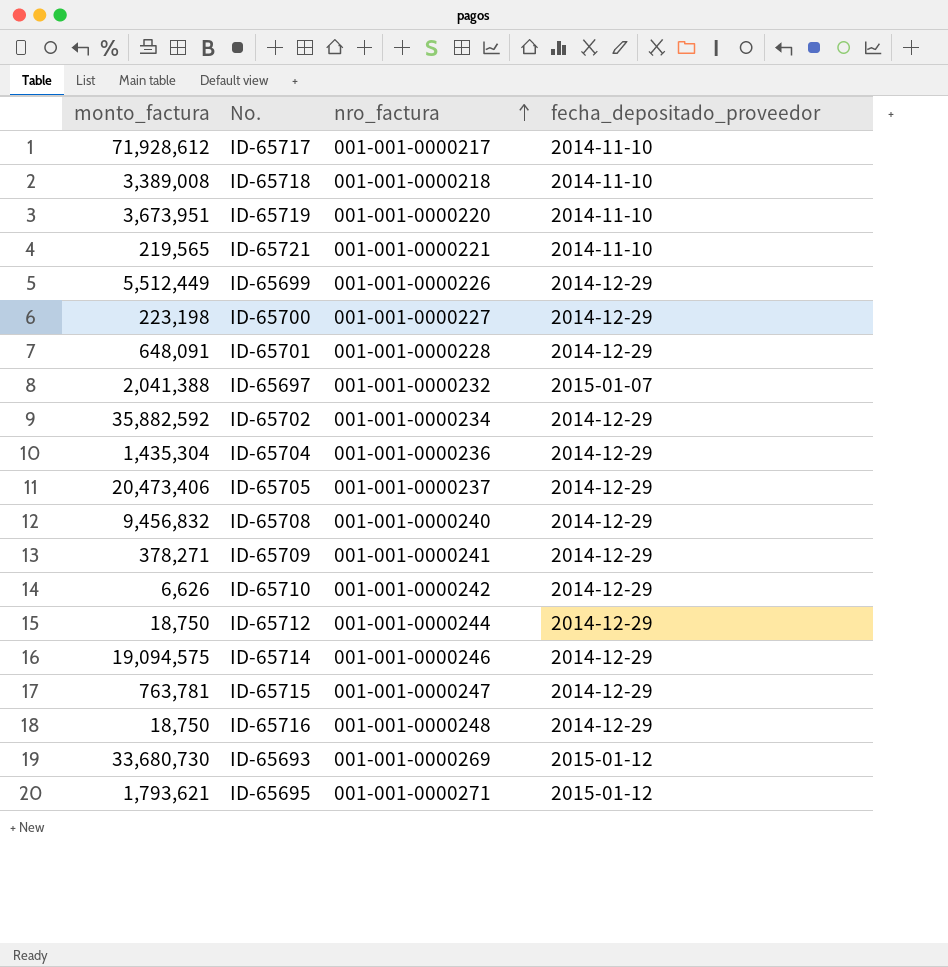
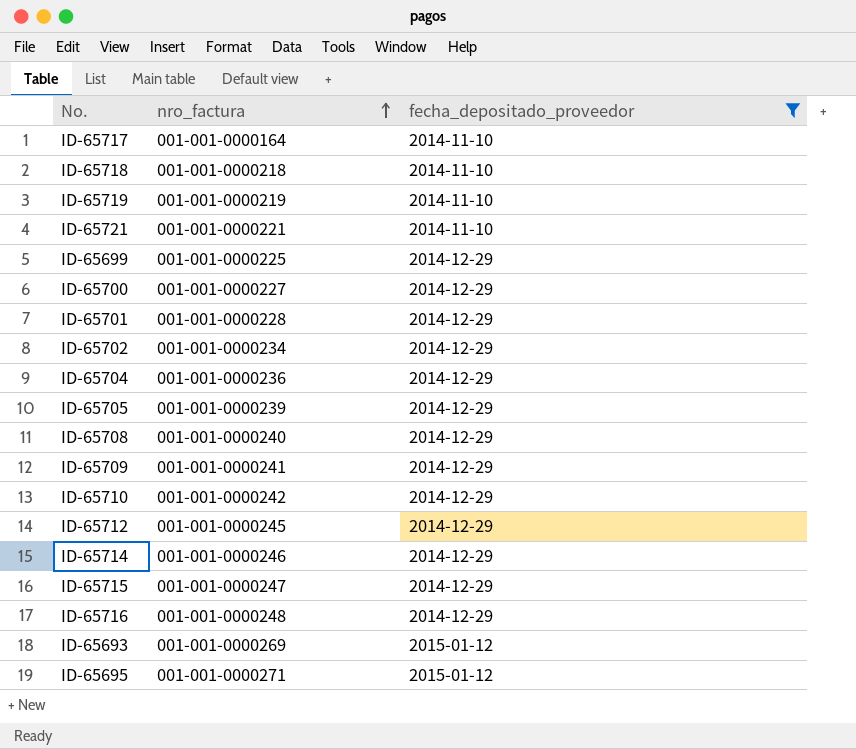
filter: none -> fecha_depositado_proveedor != 2015-01-07
column monto_factura | position: 1 -> none
ID-65717 | nro_factura: 001-001-0000217 -> 001-001-0000164
ID-65719 | nro_factura: 001-001-0000220 -> 001-001-0000219
ID-65699 | nro_factura: 001-001-0000226 -> 001-001-0000225
ID-65705 | nro_factura: 001-001-0000237 -> 001-001-0000239
ID-65712 | nro_factura: 001-001-0000244 -> 001-001-0000245

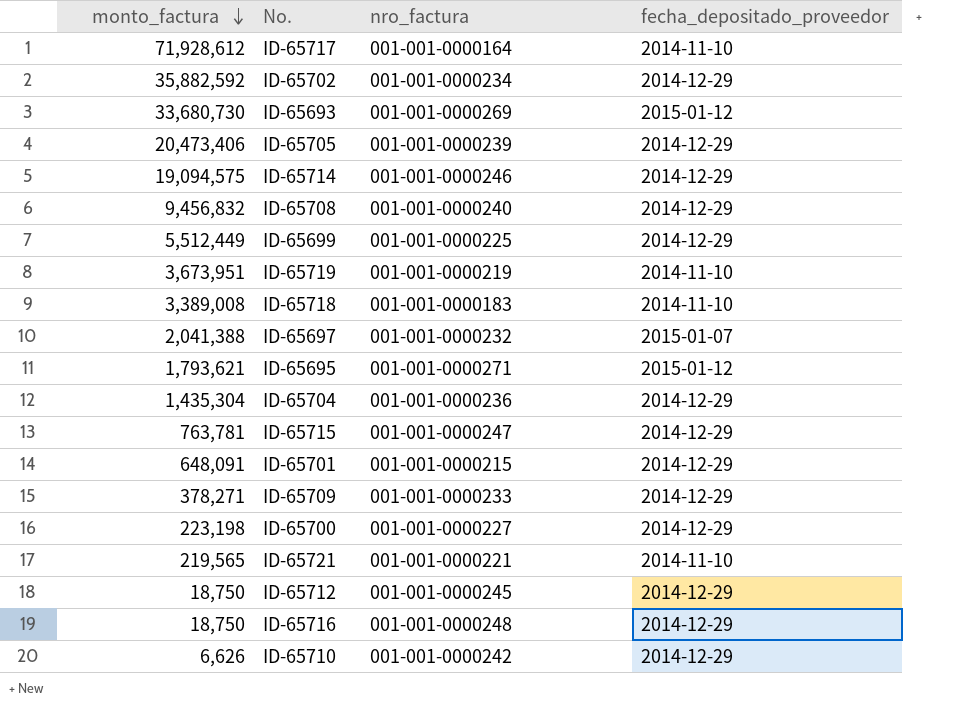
filter: fecha_depositado_proveedor != 2015-01-07 -> none
row order: nro_factura ascending -> monto_factura descending
column monto_factura | position: none -> 1
ID-65718 | nro_factura: 001-001-0000218 -> 001-001-0000183
ID-65701 | nro_factura: 001-001-0000228 -> 001-001-0000215
ID-65709 | nro_factura: 001-001-0000241 -> 001-001-0000233

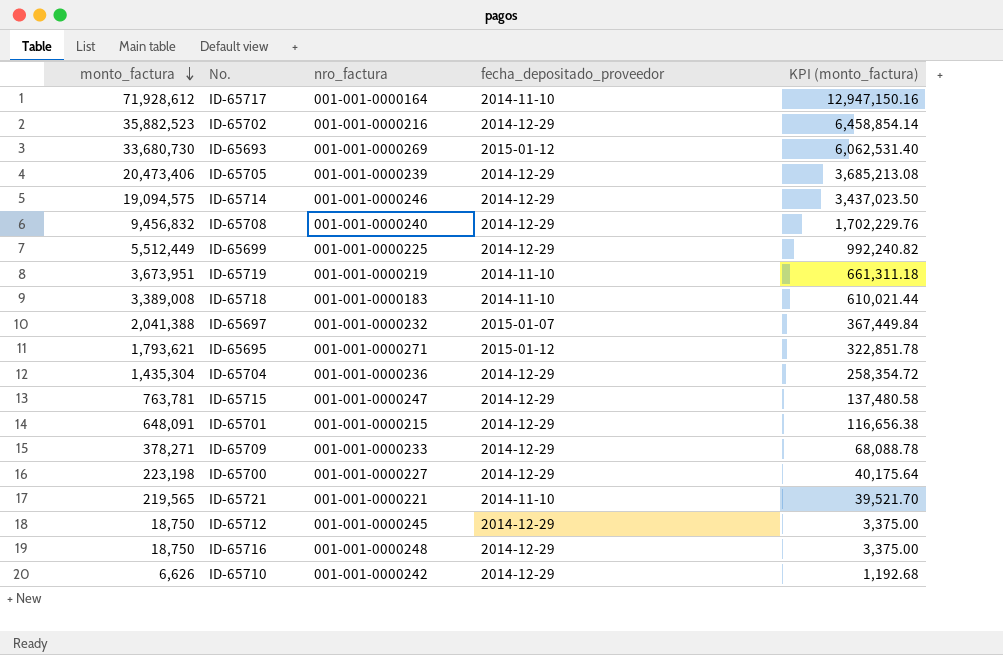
column KPI (monto_factura) | formula: none -> [monto_factura] * 0.18
ID-65702 | monto_factura: 35,882,592 -> 35,882,523
ID-65702 | nro_factura: 001-001-0000234 -> 001-001-0000216

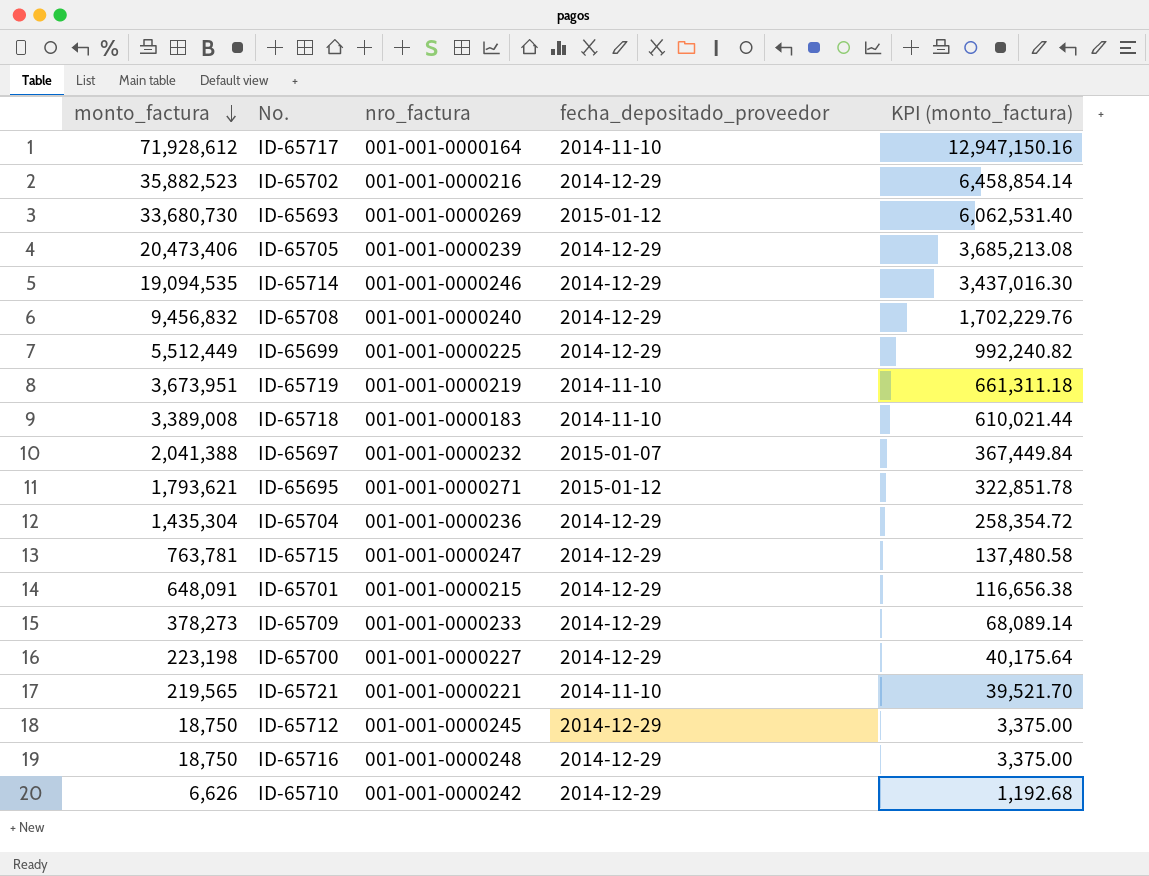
ID-65714 | monto_factura: 19,094,575 -> 19,094,535
ID-65714 | KPI (monto_factura): 3,437,023.50 -> 3,437,016.30
ID-65709 | monto_factura: 378,271 -> 378,273
ID-65709 | KPI (monto_factura): 68,088.78 -> 68,089.14

